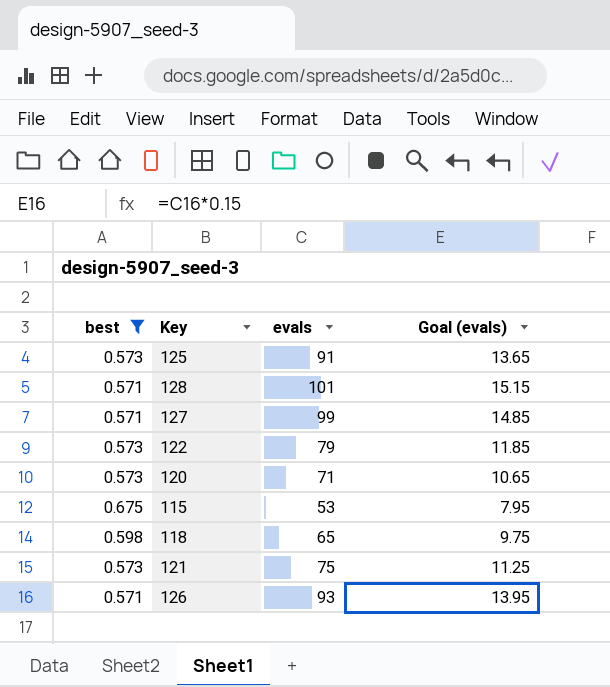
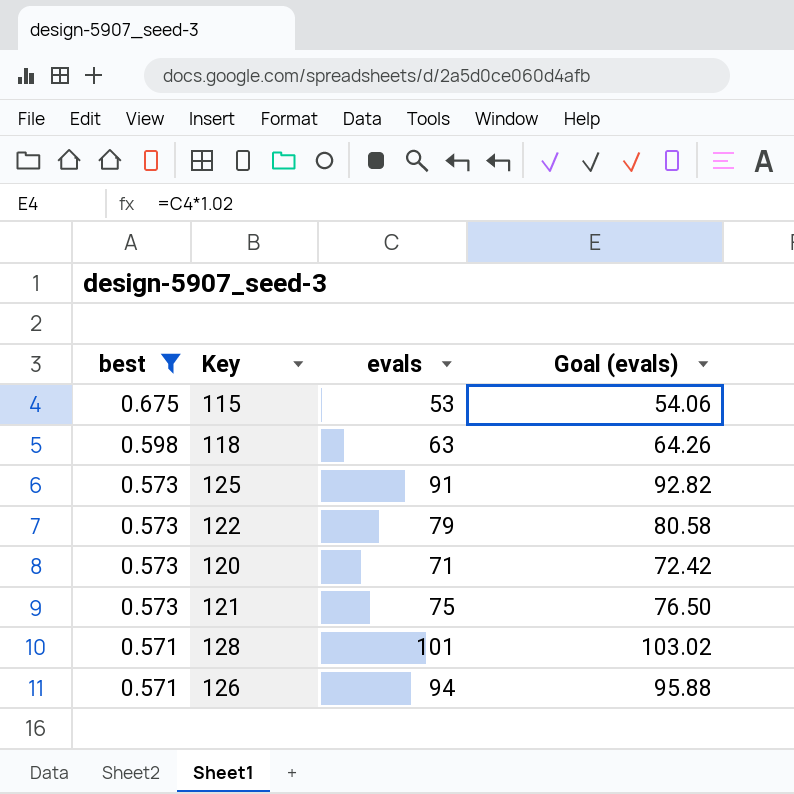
row order: none -> best descending
column Goal (evals) | formula: [evals] * 0.15 -> [evals] * 1.02
row 127: 0.571 | 99 | 14.85 -> none
118 | evals: 65 -> 63
126 | evals: 93 -> 94

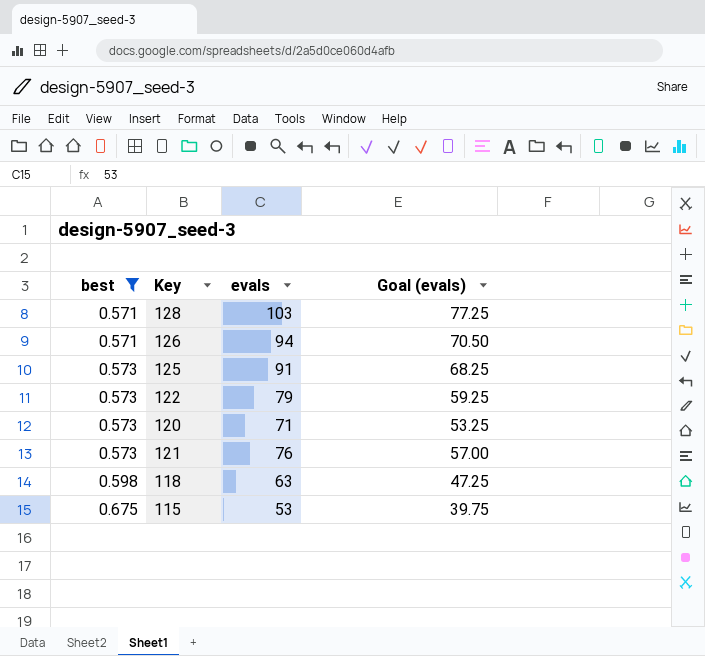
row order: best descending -> best ascending
column Goal (evals) | formula: [evals] * 1.02 -> [evals] * 0.75
128 | evals: 101 -> 103
121 | evals: 75 -> 76

